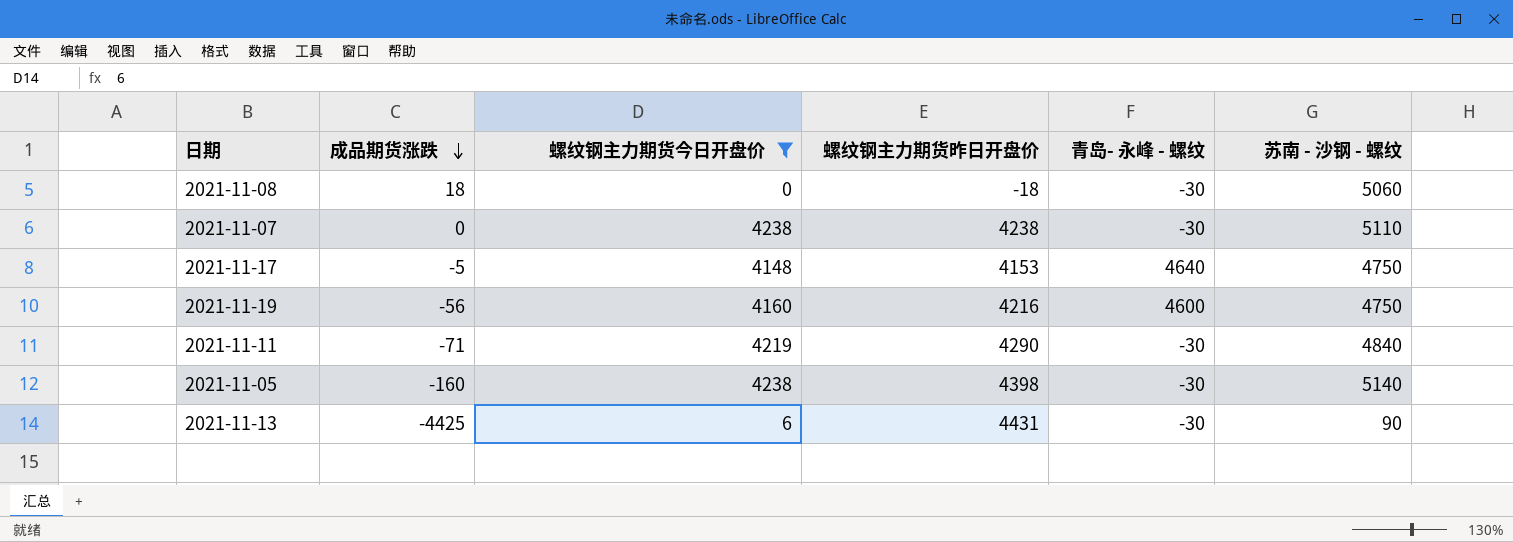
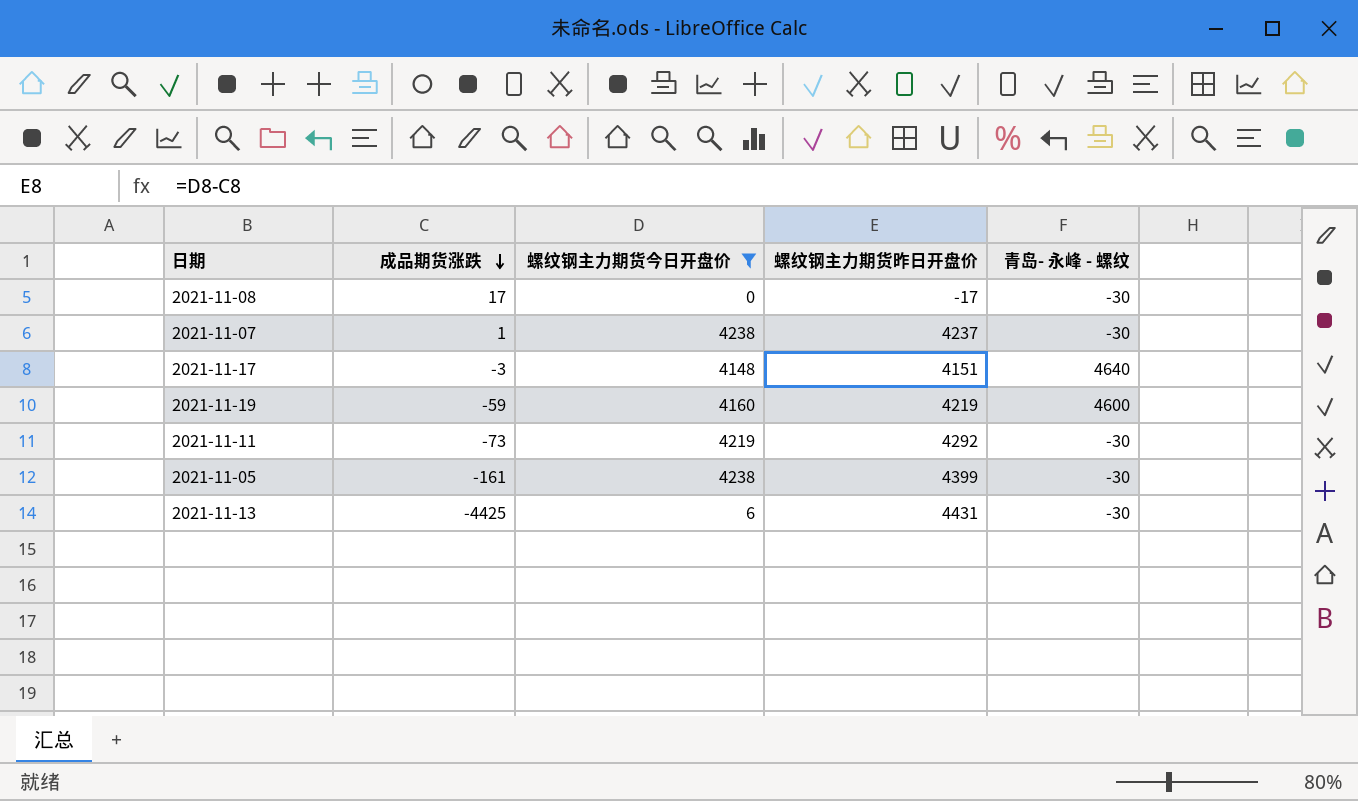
column 苏南 - 沙钢 - 螺纹 | position: 6 -> none
2021-11-08 | 成品期货涨跌: 18 -> 17
2021-11-08 | 螺纹钢主力期货昨日开盘价: -18 -> -17
2021-11-07 | 成品期货涨跌: 0 -> 1
2021-11-07 | 螺纹钢主力期货昨日开盘价: 4238 -> 4237
2021-11-17 | 成品期货涨跌: -5 -> -3
2021-11-17 | 螺纹钢主力期货昨日开盘价: 4153 -> 4151
2021-11-19 | 成品期货涨跌: -56 -> -59
2021-11-19 | 螺纹钢主力期货昨日开盘价: 4216 -> 4219
2021-11-11 | 成品期货涨跌: -71 -> -73
2021-11-11 | 螺纹钢主力期货昨日开盘价: 4290 -> 4292
2021-11-05 | 成品期货涨跌: -160 -> -161
2021-11-05 | 螺纹钢主力期货昨日开盘价: 4398 -> 4399

